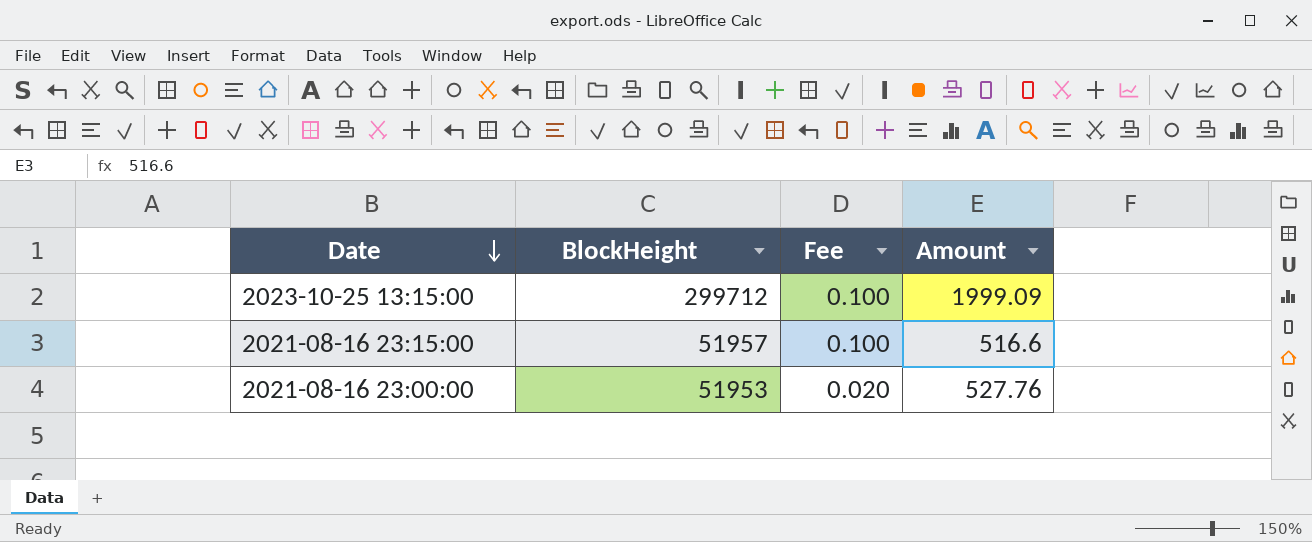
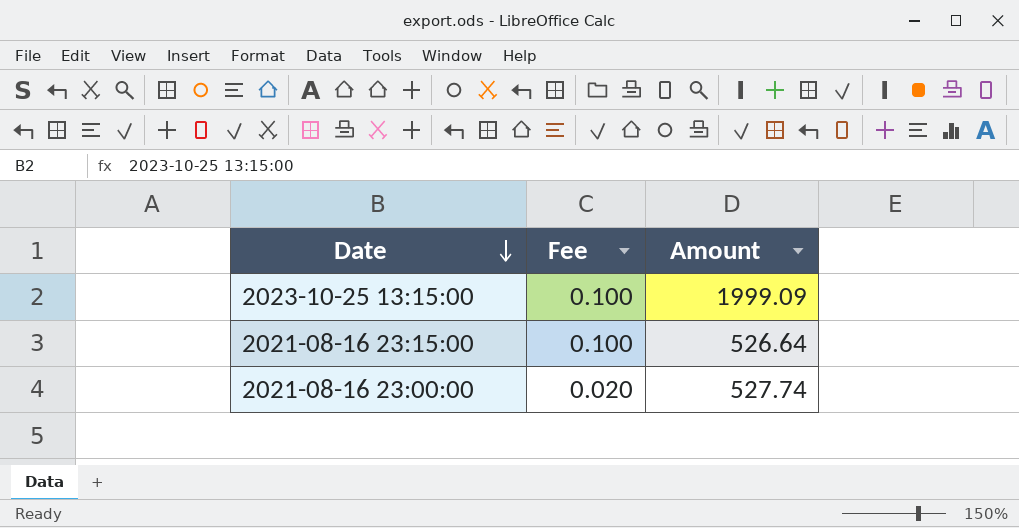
column BlockHeight | position: 2 -> none
2021-08-16 23:15:00 | Amount: 516.6 -> 526.64
2021-08-16 23:00:00 | Amount: 527.76 -> 527.74

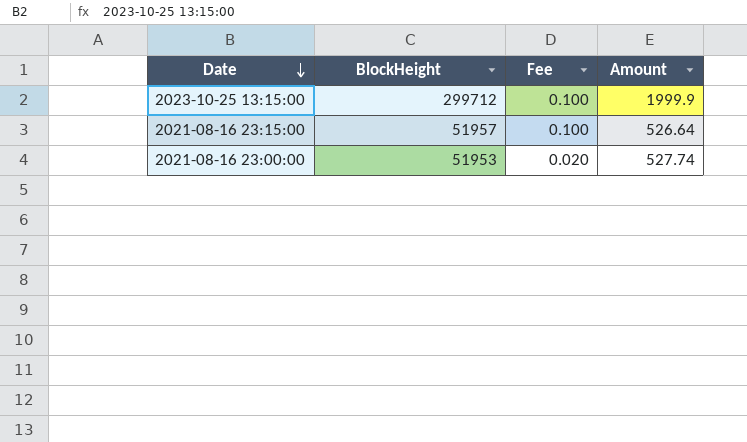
column BlockHeight | position: none -> 2
2023-10-25 13:15:00 | Amount: 1999.09 -> 1999.9

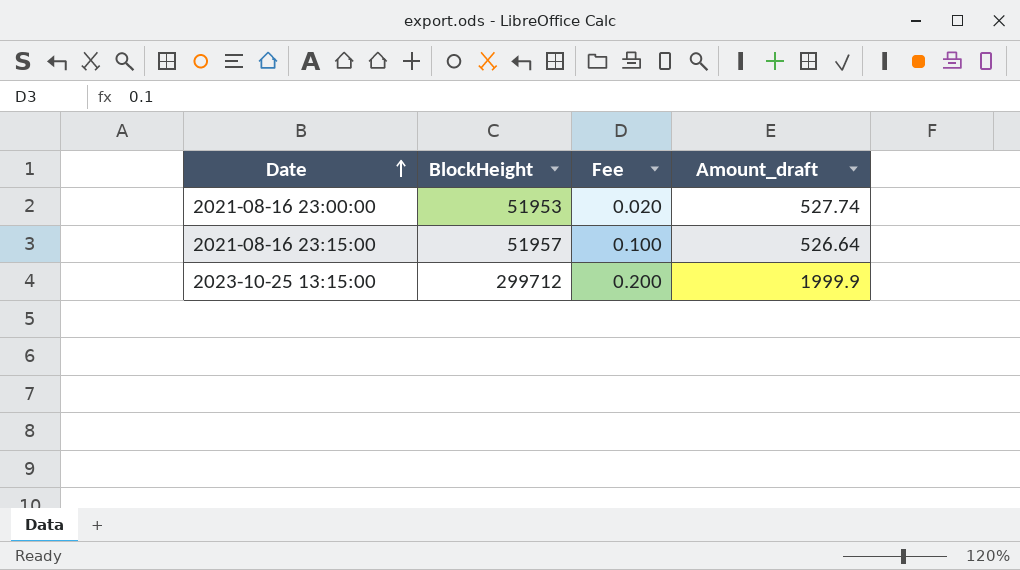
row order: Date descending -> Date ascending
column name: Amount -> Amount_draft
2023-10-25 13:15:00 | Fee: 0.100 -> 0.200

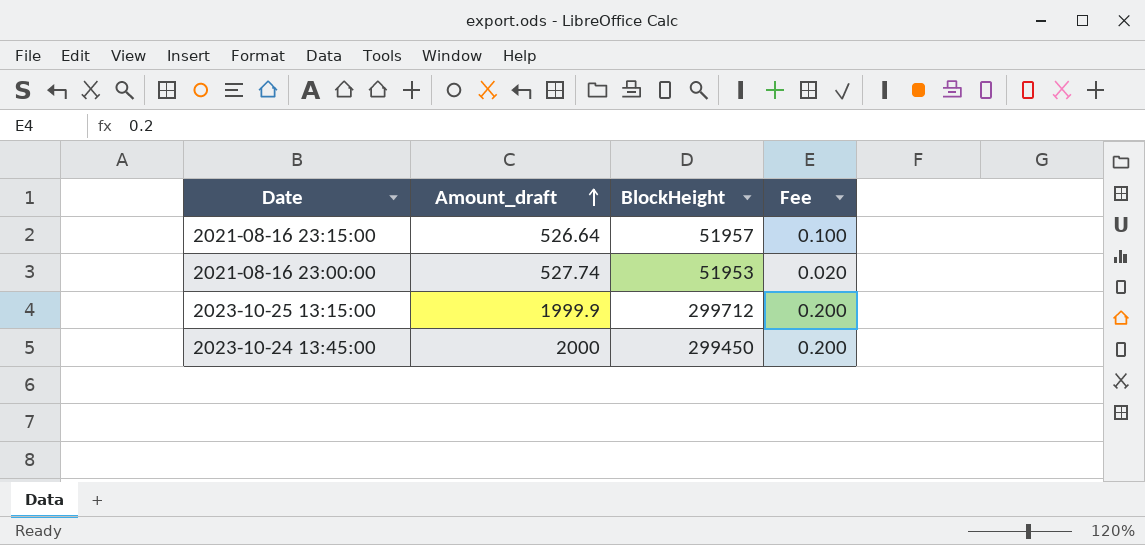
row order: Date ascending -> Amount_draft ascending
column Amount_draft | position: 4 -> 2
row 2023-10-24 13:45:00: none -> 2000 | 299450 | 0.200

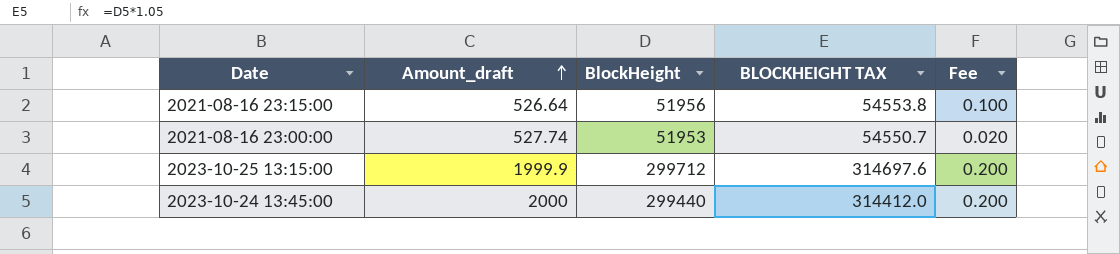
column BLOCKHEIGHT TAX | formula: none -> [BlockHeight] * 1.05
2021-08-16 23:15:00 | BlockHeight: 51957 -> 51956
2023-10-24 13:45:00 | BlockHeight: 299450 -> 299440

